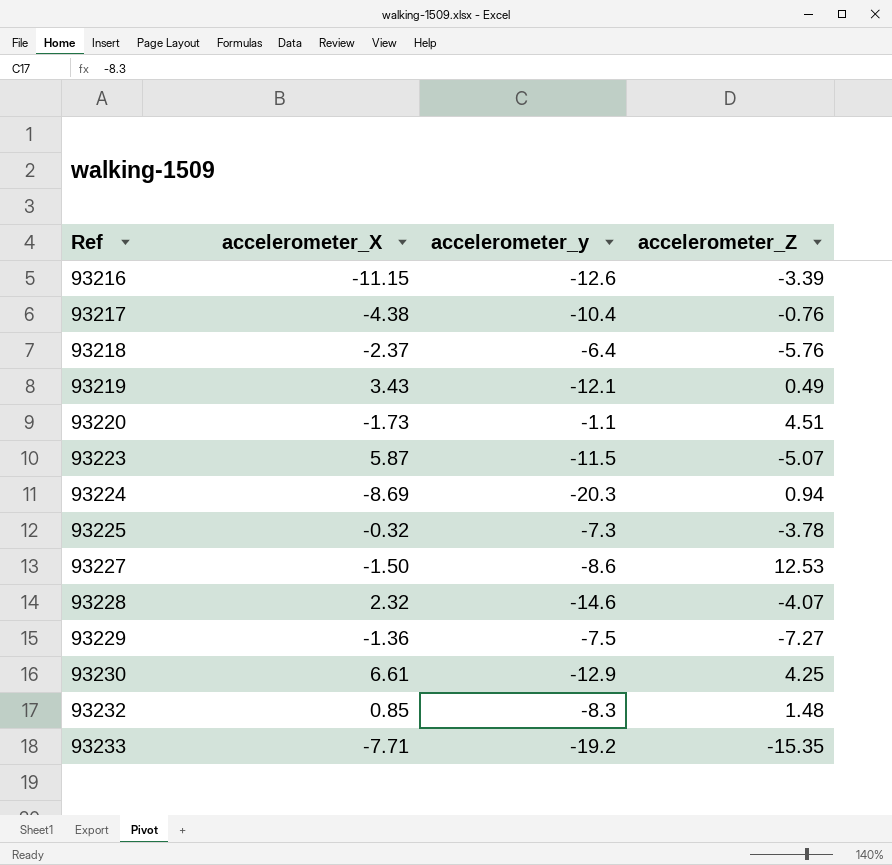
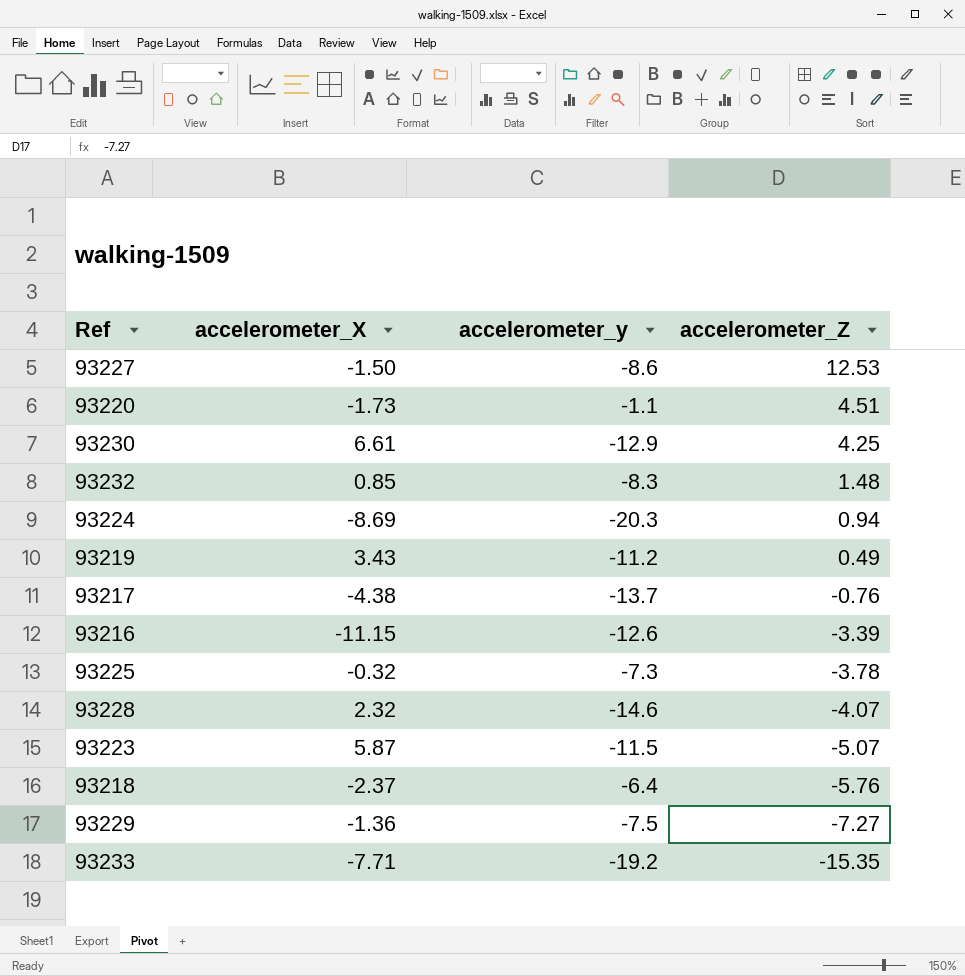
row order: Ref ascending -> accelerometer_Z descending
93219 | accelerometer_y: -12.1 -> -11.2
93217 | accelerometer_y: -10.4 -> -13.7

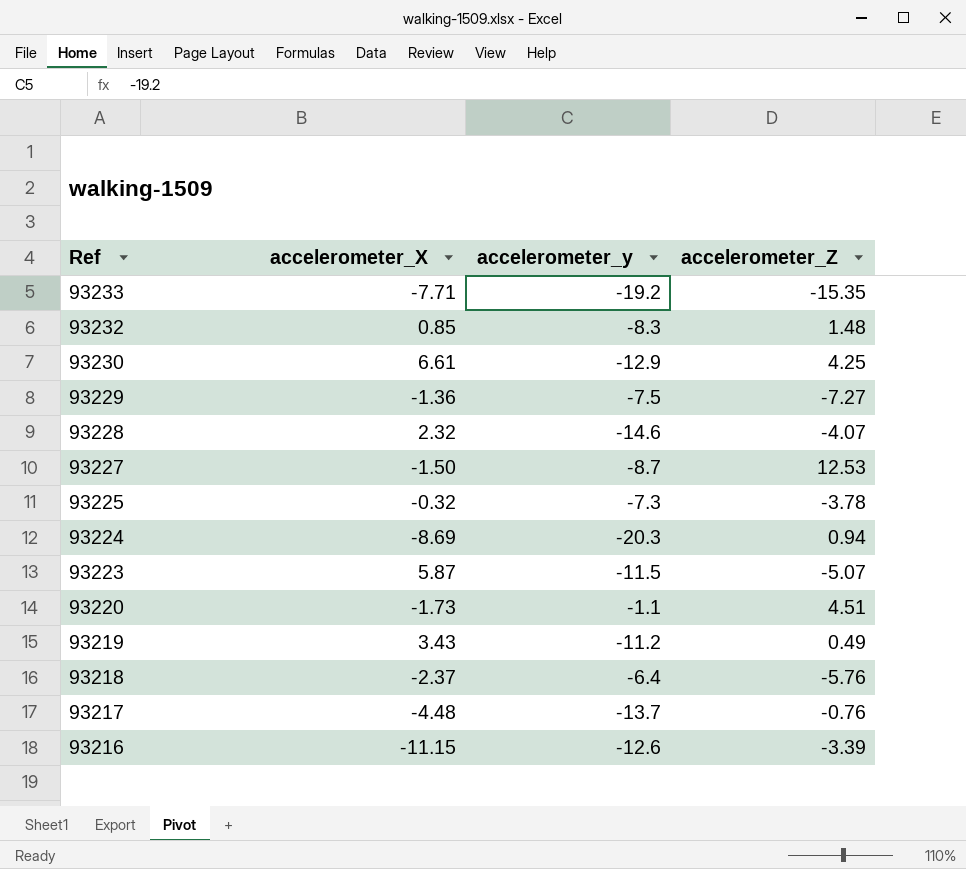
row order: accelerometer_Z descending -> Ref descending
93227 | accelerometer_y: -8.6 -> -8.7
93217 | accelerometer_X: -4.38 -> -4.48

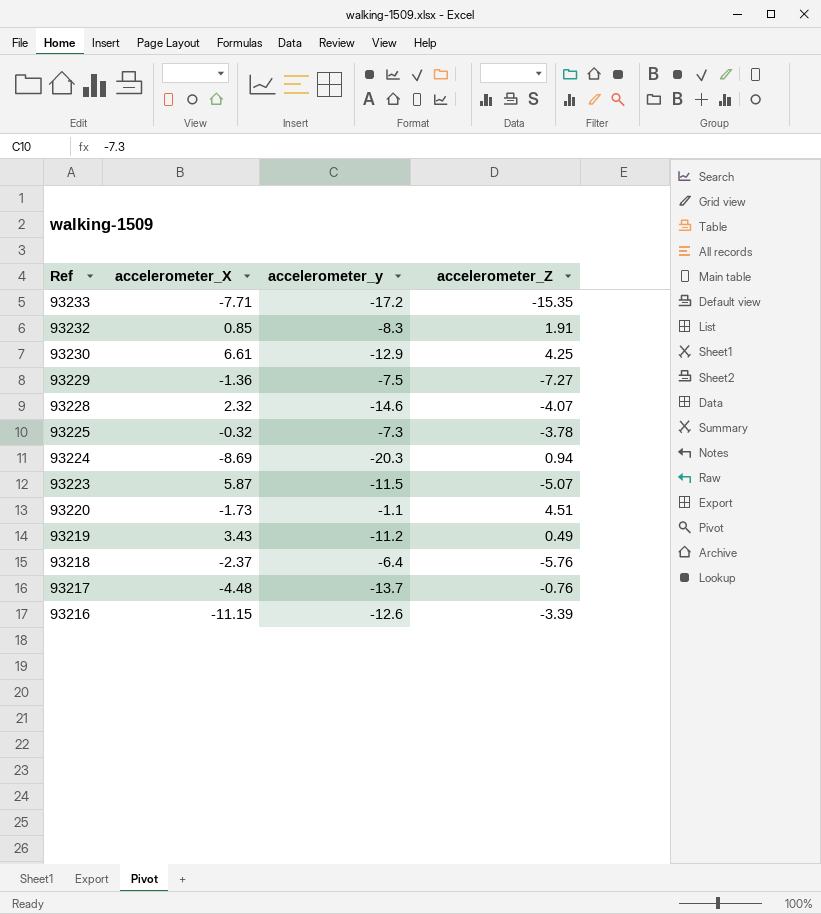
row 93227: -1.50 | -8.7 | 12.53 -> none
93233 | accelerometer_y: -19.2 -> -17.2
93232 | accelerometer_Z: 1.48 -> 1.91

